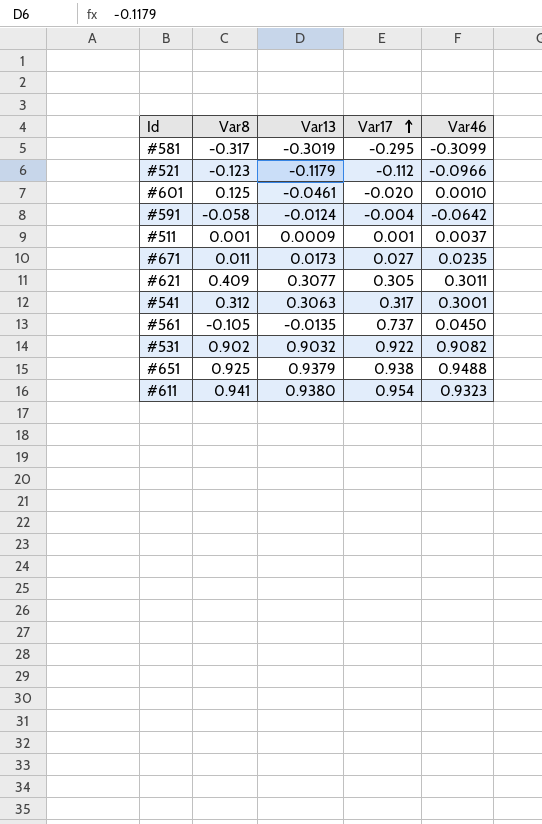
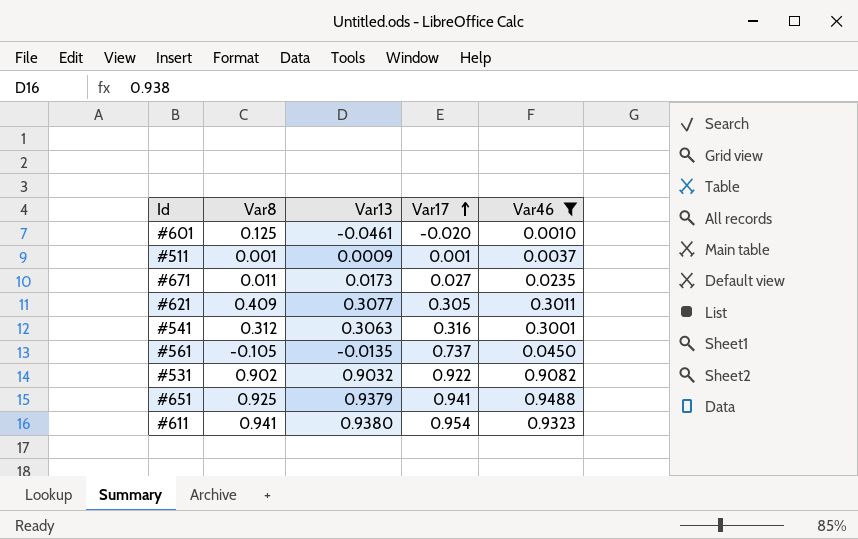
filter: none -> Var46 >= 0.0010
#541 | Var17: 0.317 -> 0.316
#651 | Var17: 0.938 -> 0.941

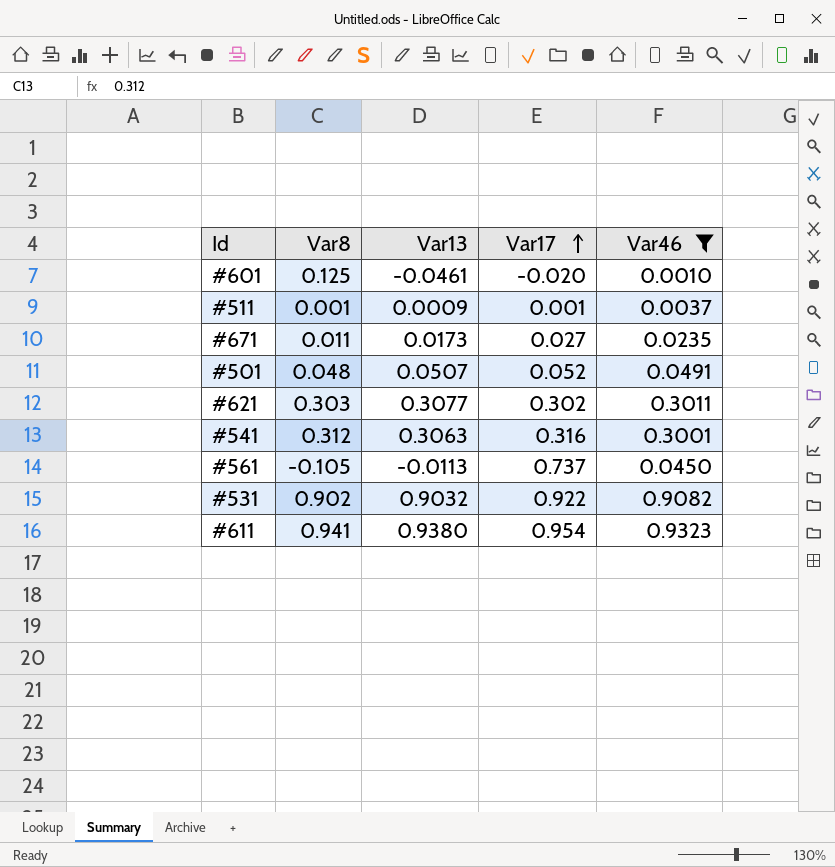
row #651: 0.925 | 0.9379 | 0.941 | 0.9488 -> none
row #501: none -> 0.048 | 0.0507 | 0.052 | 0.0491
#621 | Var8: 0.409 -> 0.303
#621 | Var17: 0.305 -> 0.302
#561 | Var13: -0.0135 -> -0.0113

